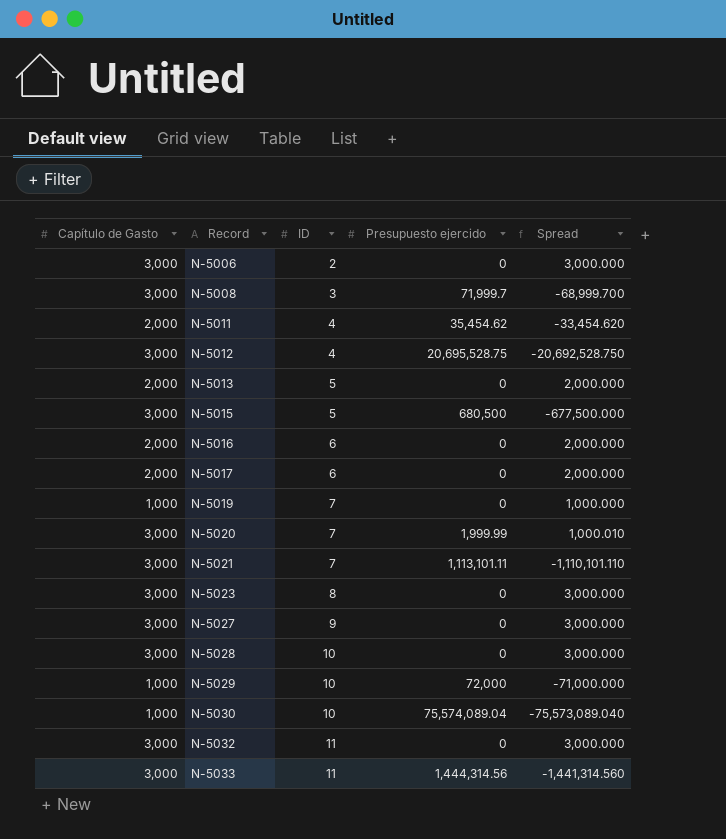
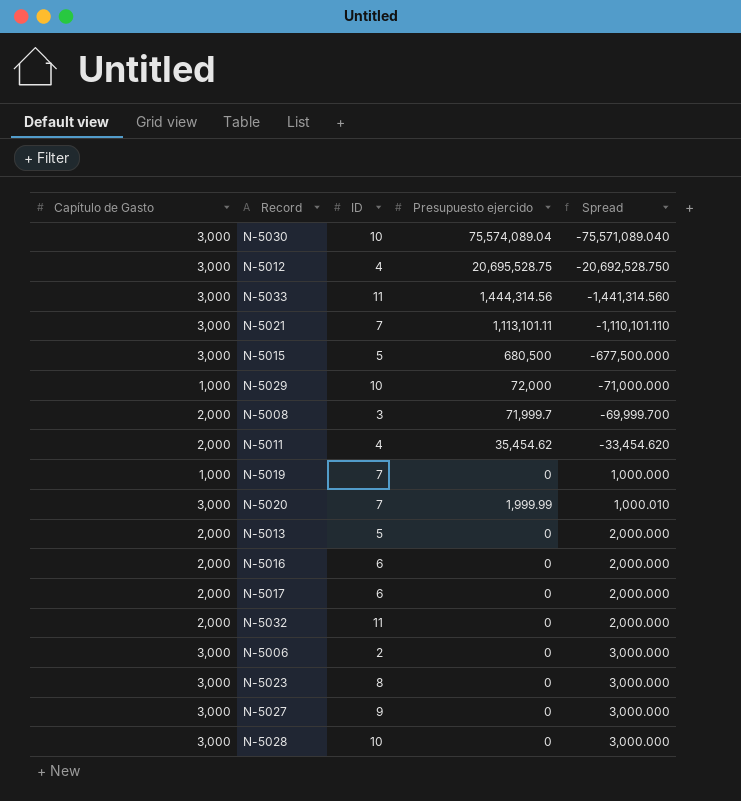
row order: Record ascending -> Spread ascending
N-5030 | Capítulo de Gasto: 1,000 -> 3,000
N-5030 | Spread: -75,573,089.040 -> -75,571,089.040
N-5008 | Capítulo de Gasto: 3,000 -> 2,000
N-5008 | Spread: -68,999.700 -> -69,999.700
N-5032 | Capítulo de Gasto: 3,000 -> 2,000
N-5032 | Spread: 3,000.000 -> 2,000.000

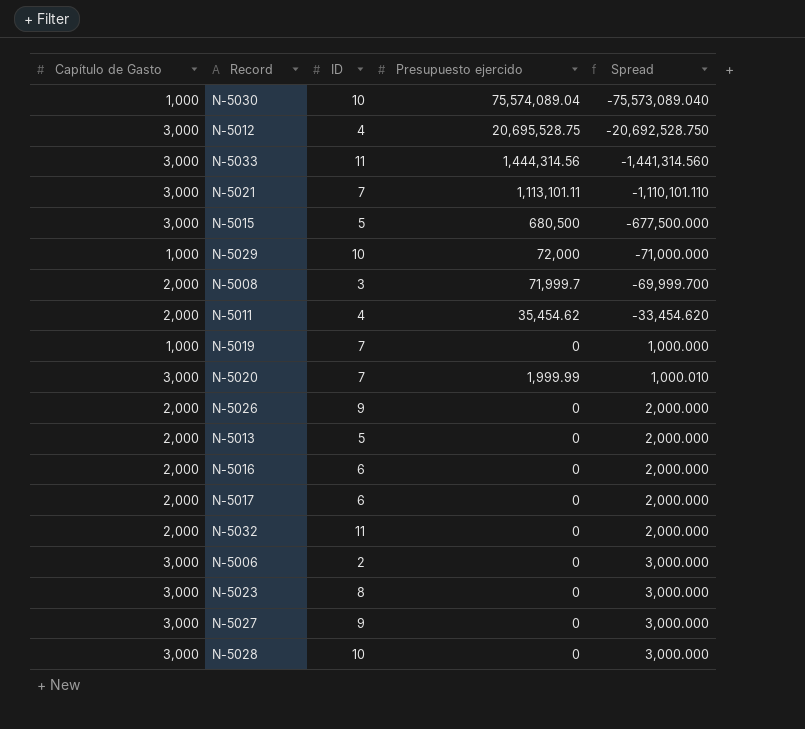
N-5030 | Capítulo de Gasto: 3,000 -> 1,000
N-5030 | Spread: -75,571,089.040 -> -75,573,089.040
row N-5026: none -> 2,000 | 9 | 0 | 2,000.000

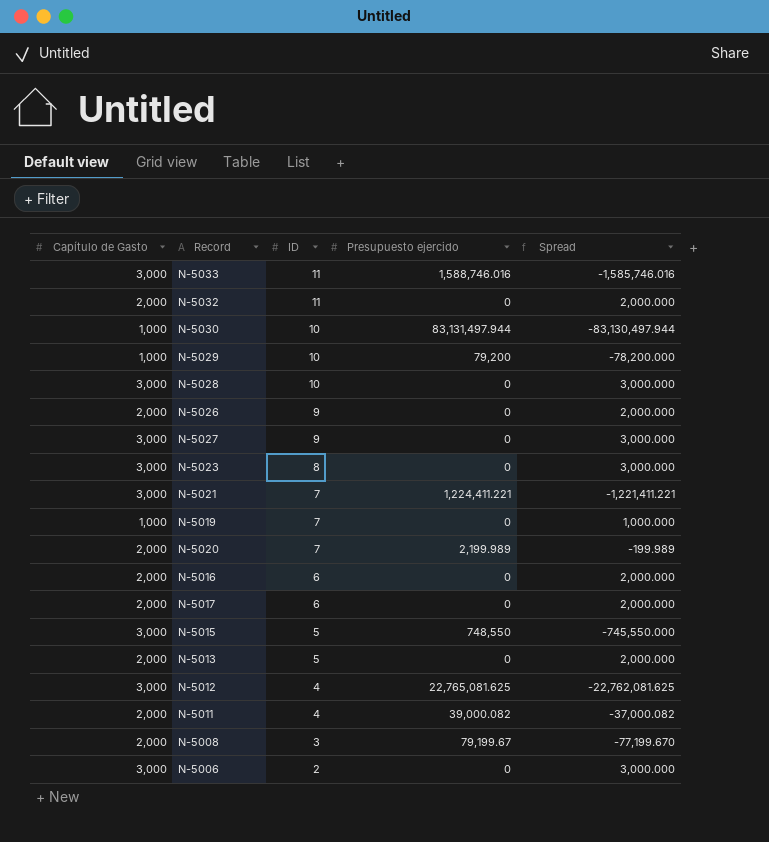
row order: Spread ascending -> ID descending
N-5033 | Presupuesto ejercido: 1,444,314.56 -> 1,588,746.016
N-5033 | Spread: -1,441,314.560 -> -1,585,746.016
N-5030 | Presupuesto ejercido: 75,574,089.04 -> 83,131,497.944
N-5030 | Spread: -75,573,089.040 -> -83,130,497.944
N-5029 | Presupuesto ejercido: 72,000 -> 79,200
N-5029 | Spread: -71,000.000 -> -78,200.000
N-5021 | Presupuesto ejercido: 1,113,101.11 -> 1,224,411.221
N-5021 | Spread: -1,110,101.110 -> -1,221,411.221
N-5020 | Capítulo de Gasto: 3,000 -> 2,000
N-5020 | Presupuesto ejercido: 1,999.99 -> 2,199.989
N-5020 | Spread: 1,000.010 -> -199.989
N-5015 | Presupuesto ejercido: 680,500 -> 748,550
N-5015 | Spread: -677,500.000 -> -745,550.000
N-5012 | Presupuesto ejercido: 20,695,528.75 -> 22,765,081.625
N-5012 | Spread: -20,692,528.750 -> -22,762,081.625
N-5011 | Presupuesto ejercido: 35,454.62 -> 39,000.082
N-5011 | Spread: -33,454.620 -> -37,000.082
N-5008 | Presupuesto ejercido: 71,999.7 -> 79,199.67
N-5008 | Spread: -69,999.700 -> -77,199.670

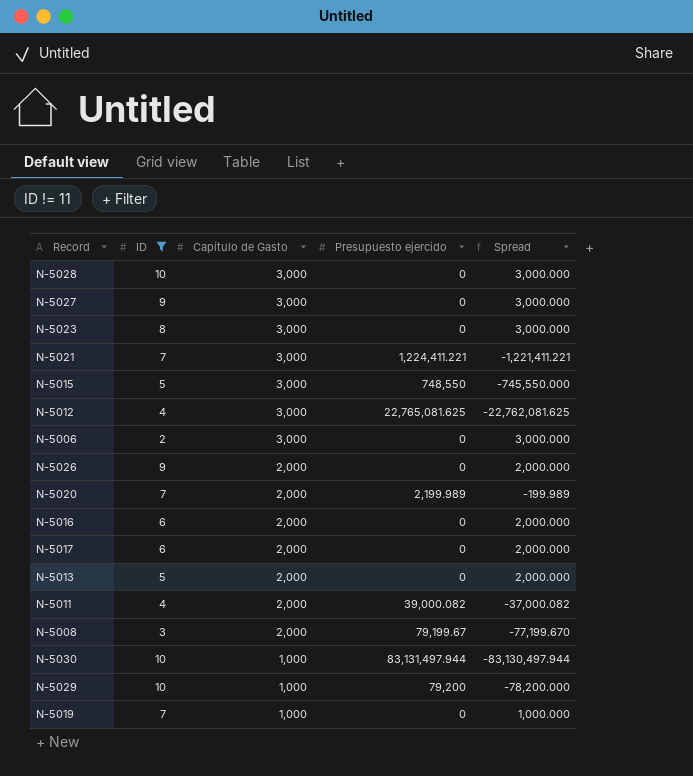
filter: none -> ID != 11
row order: ID descending -> Capítulo de Gasto descending
column Capítulo de Gasto | position: 1 -> 3

